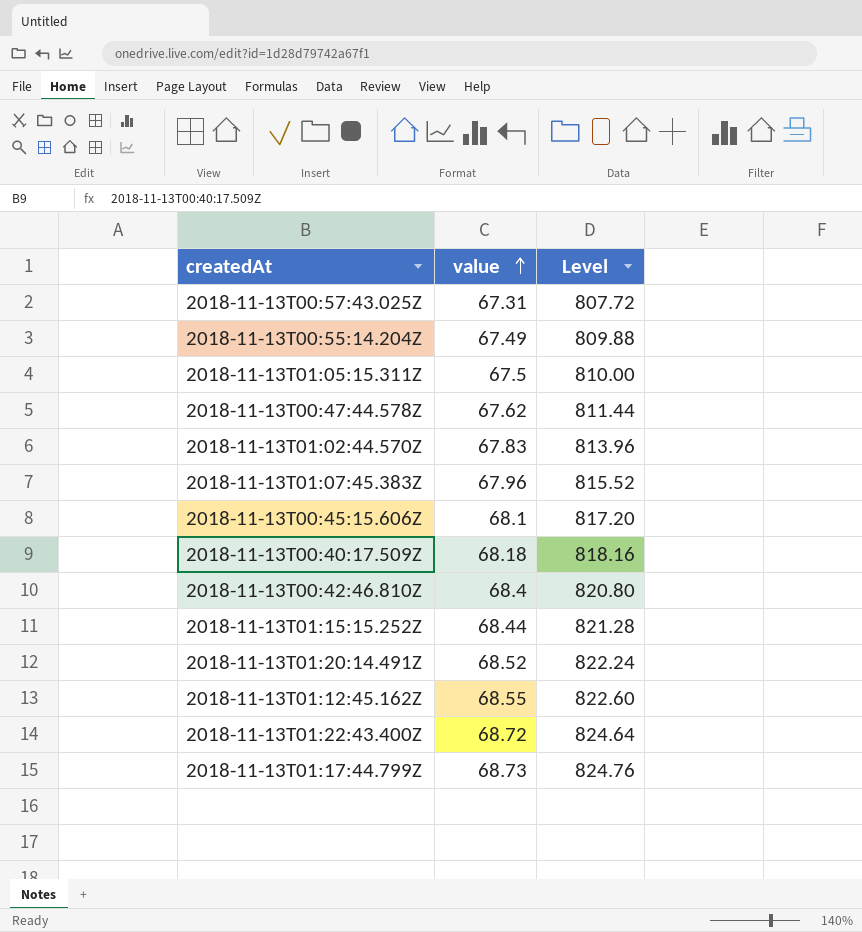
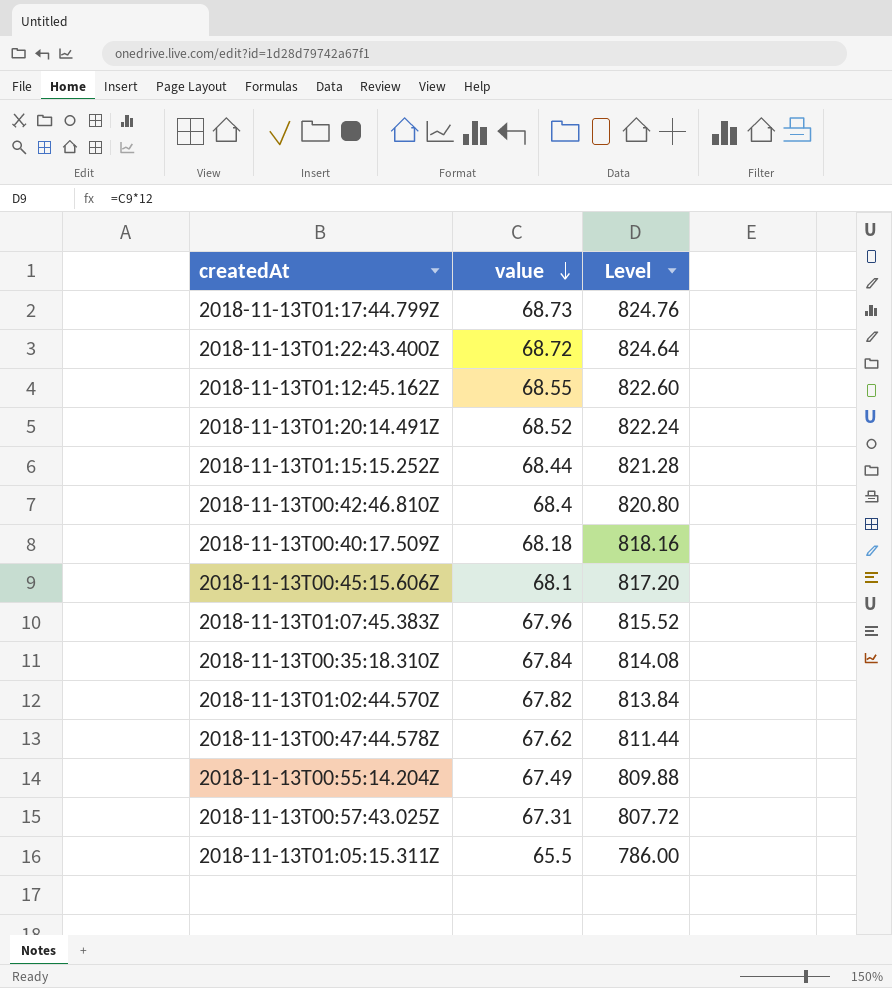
row order: value ascending -> value descending
row 2018-11-13T00:35:18.310Z: none -> 67.84 | 814.08
2018-11-13T01:02:44.570Z | value: 67.83 -> 67.82
2018-11-13T01:02:44.570Z | Level: 813.96 -> 813.84
2018-11-13T01:05:15.311Z | value: 67.5 -> 65.5
2018-11-13T01:05:15.311Z | Level: 810.00 -> 786.00

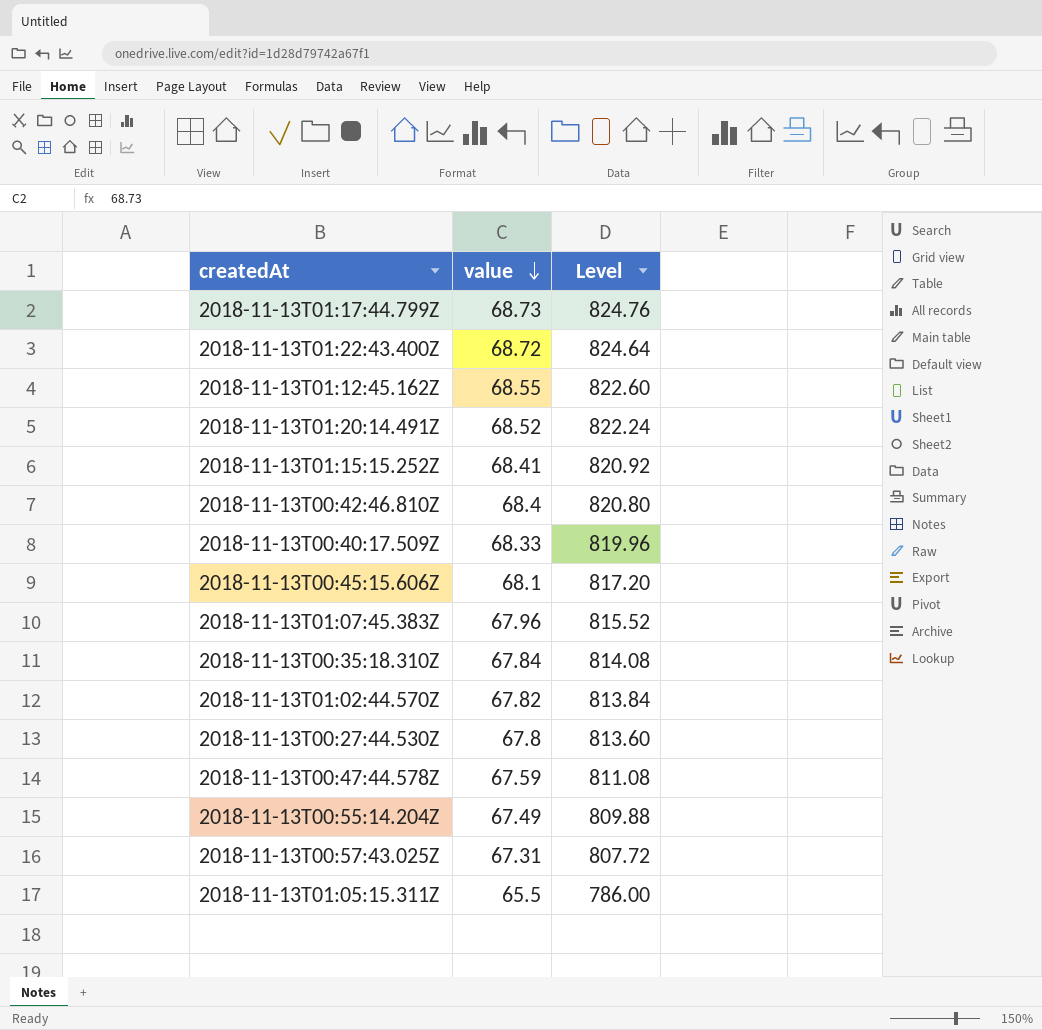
2018-11-13T01:15:15.252Z | value: 68.44 -> 68.41
2018-11-13T01:15:15.252Z | Level: 821.28 -> 820.92
2018-11-13T00:40:17.509Z | value: 68.18 -> 68.33
2018-11-13T00:40:17.509Z | Level: 818.16 -> 819.96
row 2018-11-13T00:27:44.530Z: none -> 67.8 | 813.60
2018-11-13T00:47:44.578Z | value: 67.62 -> 67.59
2018-11-13T00:47:44.578Z | Level: 811.44 -> 811.08

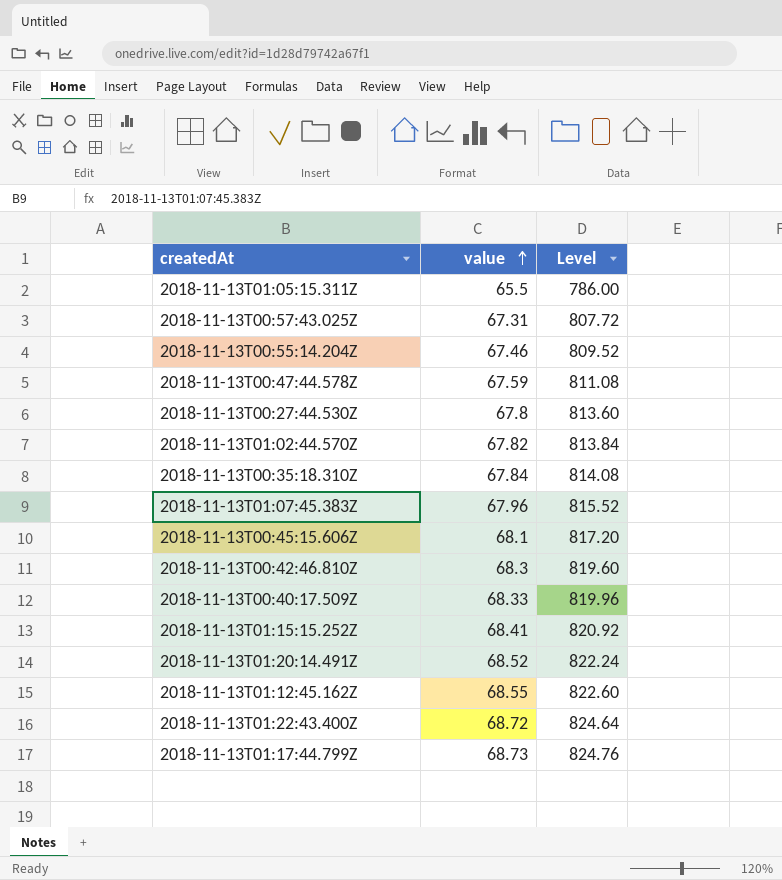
row order: value descending -> value ascending
2018-11-13T00:55:14.204Z | value: 67.49 -> 67.46
2018-11-13T00:55:14.204Z | Level: 809.88 -> 809.52
2018-11-13T00:42:46.810Z | value: 68.4 -> 68.3
2018-11-13T00:42:46.810Z | Level: 820.80 -> 819.60

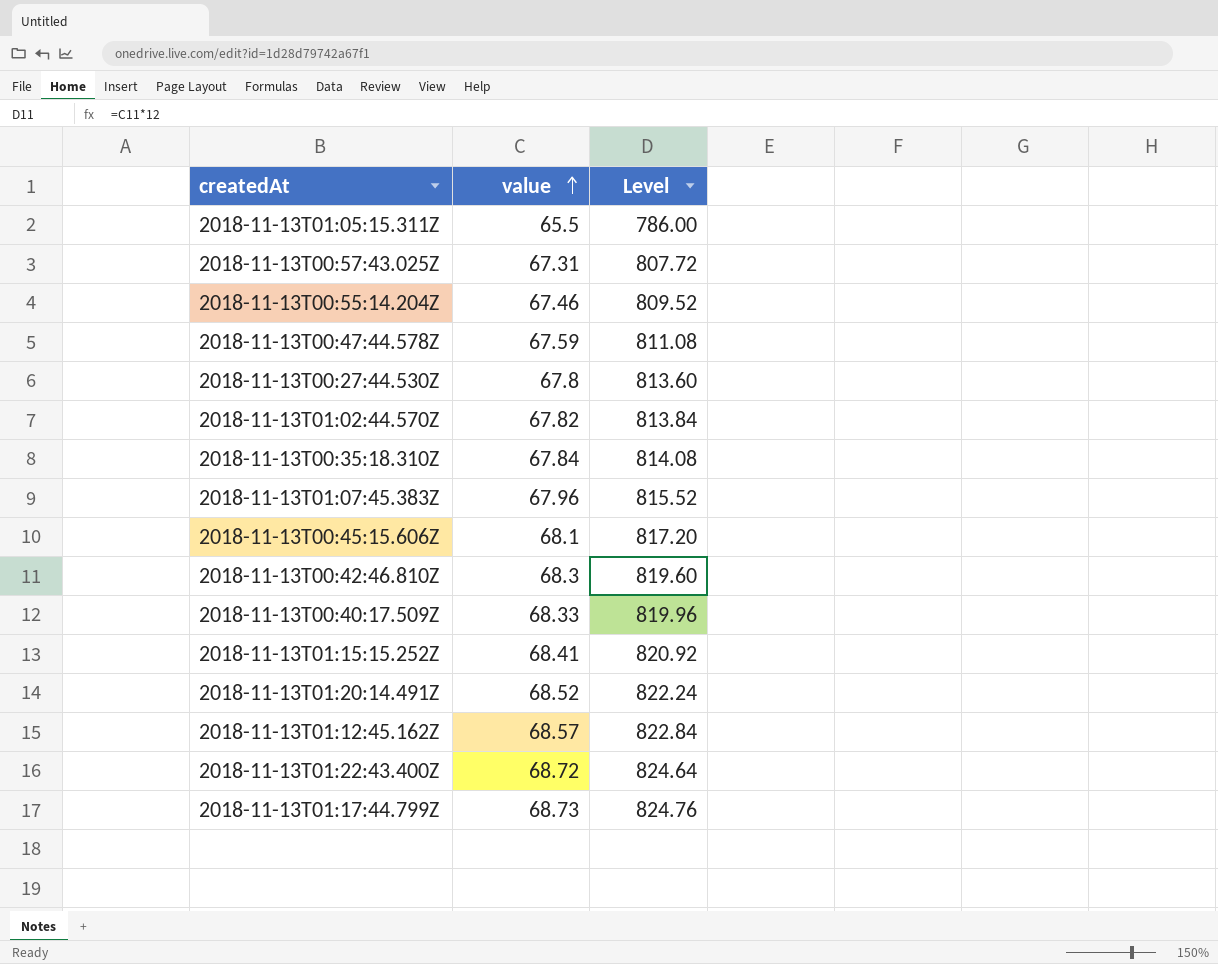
2018-11-13T01:12:45.162Z | value: 68.55 -> 68.57
2018-11-13T01:12:45.162Z | Level: 822.60 -> 822.84

